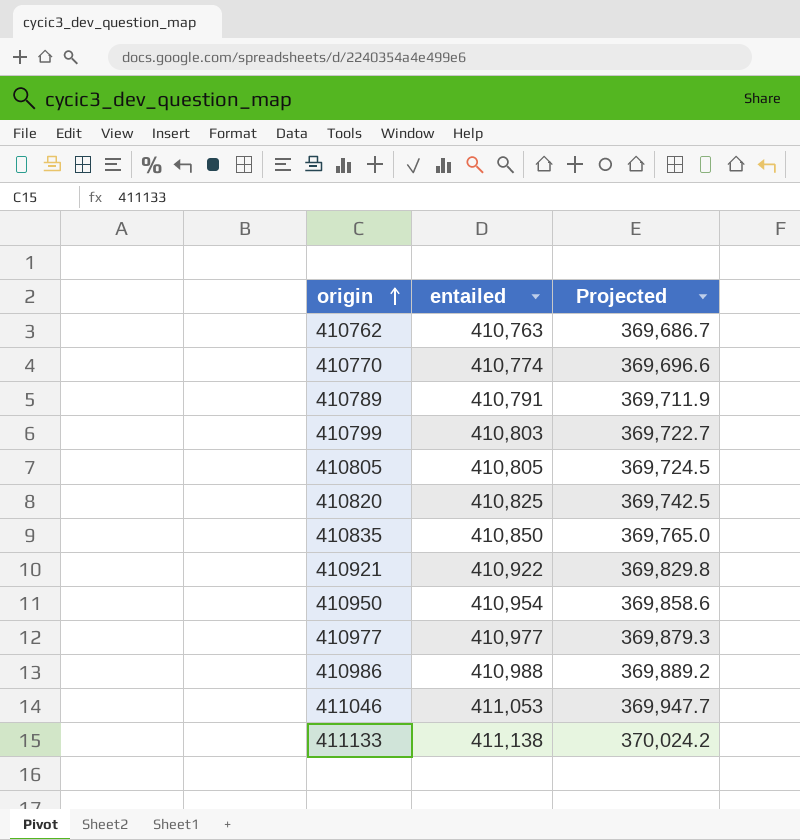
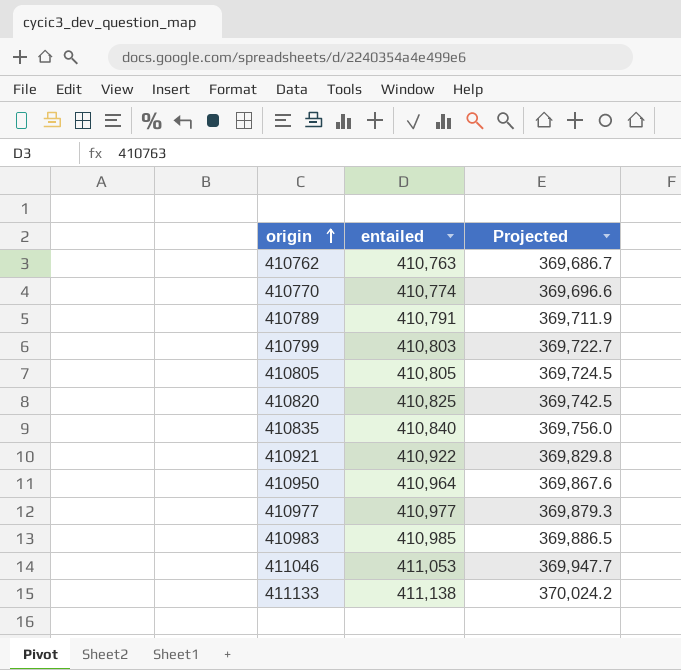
row 410986: 410,988 | 369,889.2 -> none
410835 | entailed: 410,850 -> 410,840
410835 | Projected: 369,765.0 -> 369,756.0
410950 | entailed: 410,954 -> 410,964
410950 | Projected: 369,858.6 -> 369,867.6
row 410983: none -> 410,985 | 369,886.5

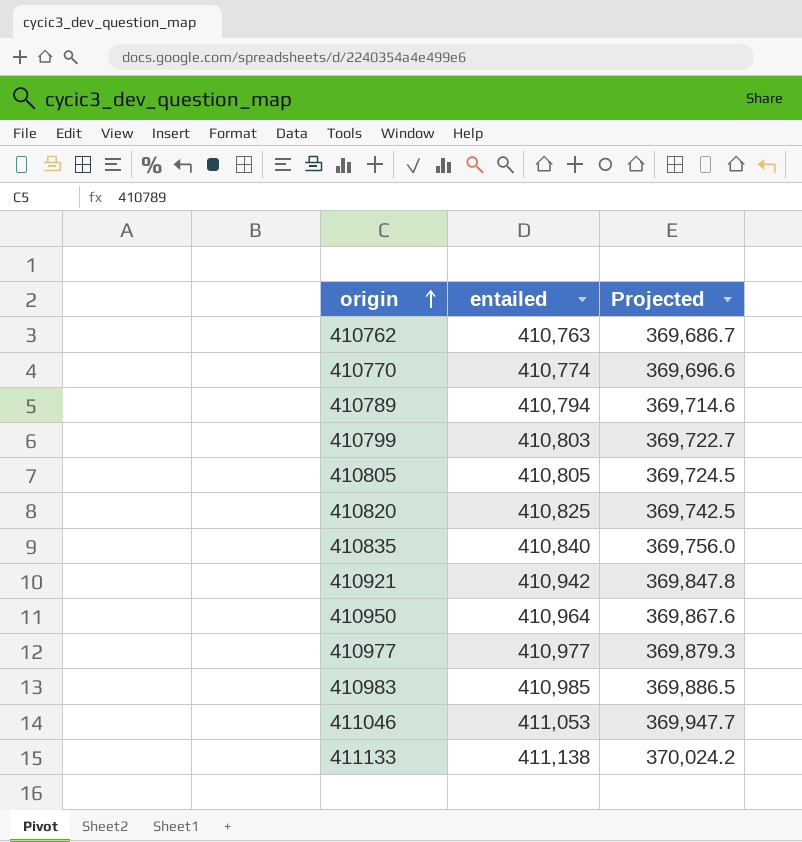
410789 | entailed: 410,791 -> 410,794
410789 | Projected: 369,711.9 -> 369,714.6
410921 | entailed: 410,922 -> 410,942
410921 | Projected: 369,829.8 -> 369,847.8

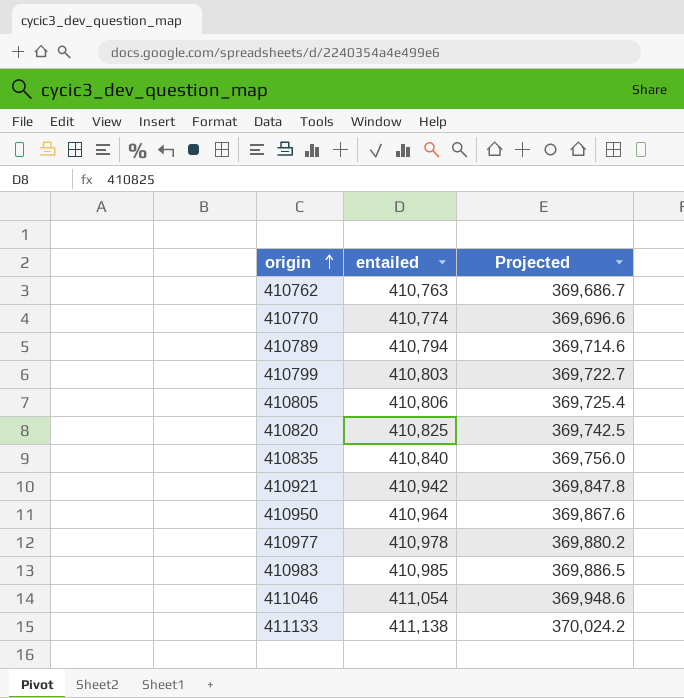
410805 | entailed: 410,805 -> 410,806
410805 | Projected: 369,724.5 -> 369,725.4
410977 | entailed: 410,977 -> 410,978
410977 | Projected: 369,879.3 -> 369,880.2
411046 | entailed: 411,053 -> 411,054
411046 | Projected: 369,947.7 -> 369,948.6

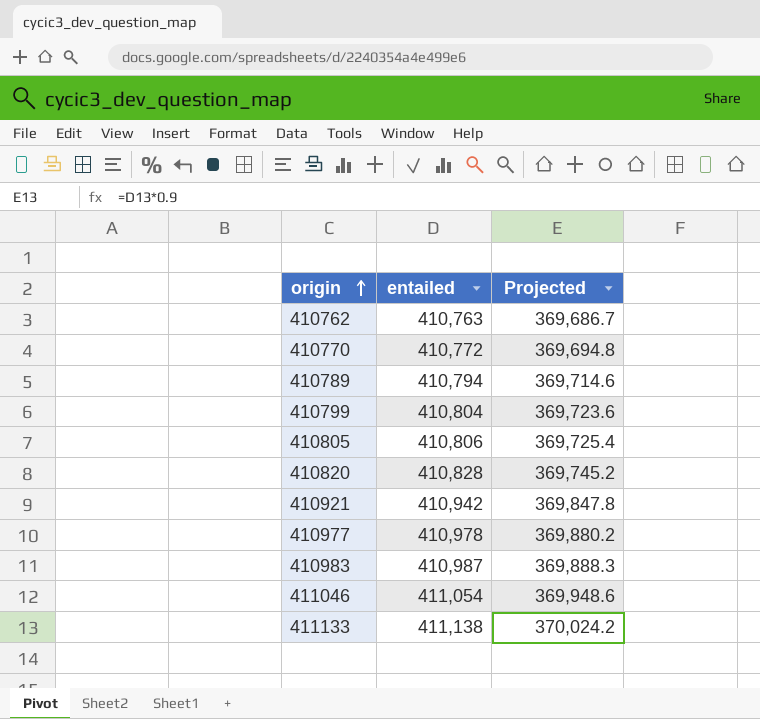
row 410835: 410,840 | 369,756.0 -> none
row 410950: 410,964 | 369,867.6 -> none
410770 | entailed: 410,774 -> 410,772
410770 | Projected: 369,696.6 -> 369,694.8
410799 | entailed: 410,803 -> 410,804
410799 | Projected: 369,722.7 -> 369,723.6
410820 | entailed: 410,825 -> 410,828
410820 | Projected: 369,742.5 -> 369,745.2
410983 | entailed: 410,985 -> 410,987
410983 | Projected: 369,886.5 -> 369,888.3

